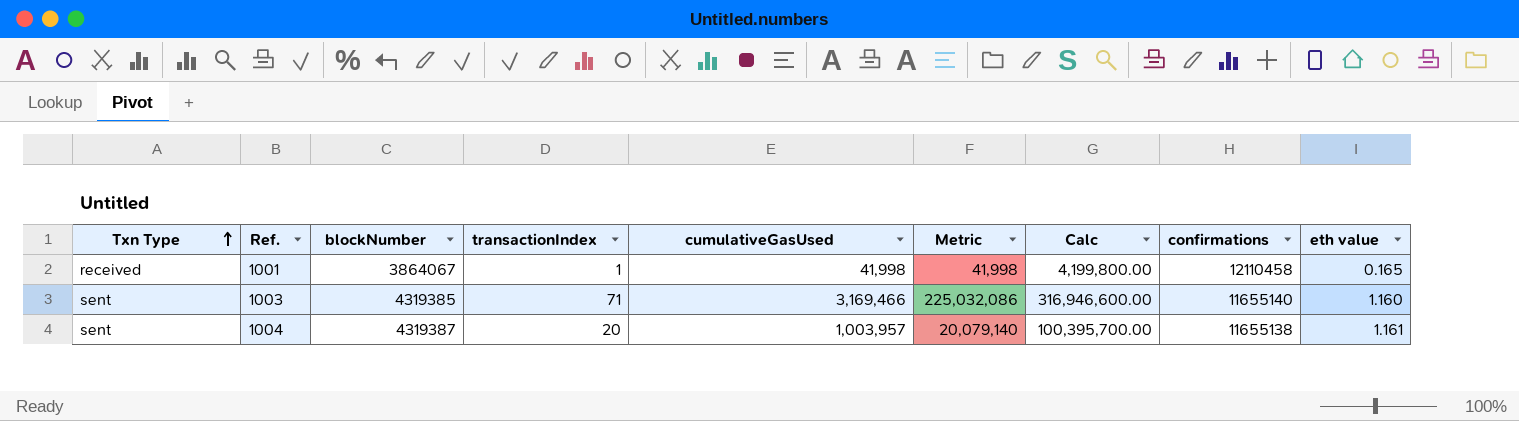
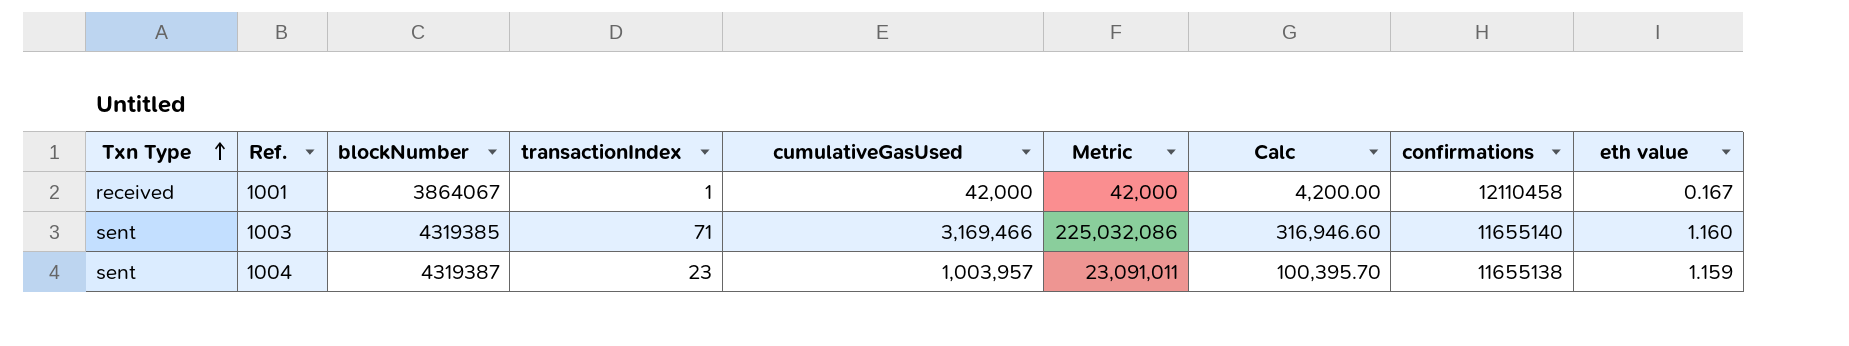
column Calc | formula: [cumulativeGasUsed] * 100 -> [cumulativeGasUsed] * 0.1
1001 | cumulativeGasUsed: 41,998 -> 42,000
1001 | Metric: 41,998 -> 42,000
1001 | eth value: 0.165 -> 0.167
1004 | transactionIndex: 20 -> 23
1004 | Metric: 20,079,140 -> 23,091,011
1004 | eth value: 1.161 -> 1.159

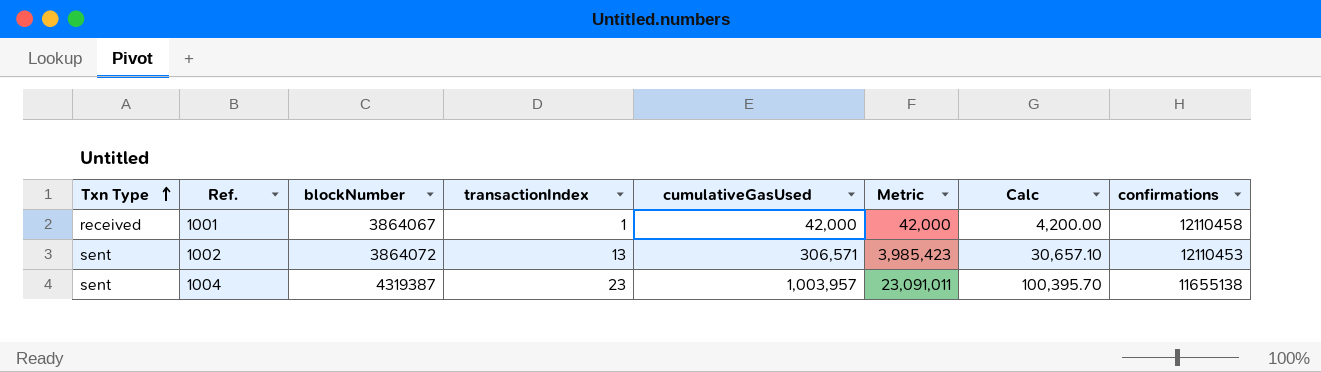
column eth value | position: 9 -> none
row 1003: sent | 4319385 | 71 | 3,169,466 | 225,032,086 | 316,946.60 | 11655140 | 1.160 -> none
row 1002: none -> sent | 3864072 | 13 | 306,571 | 3,985,423 | 30,657.10 | 12110453

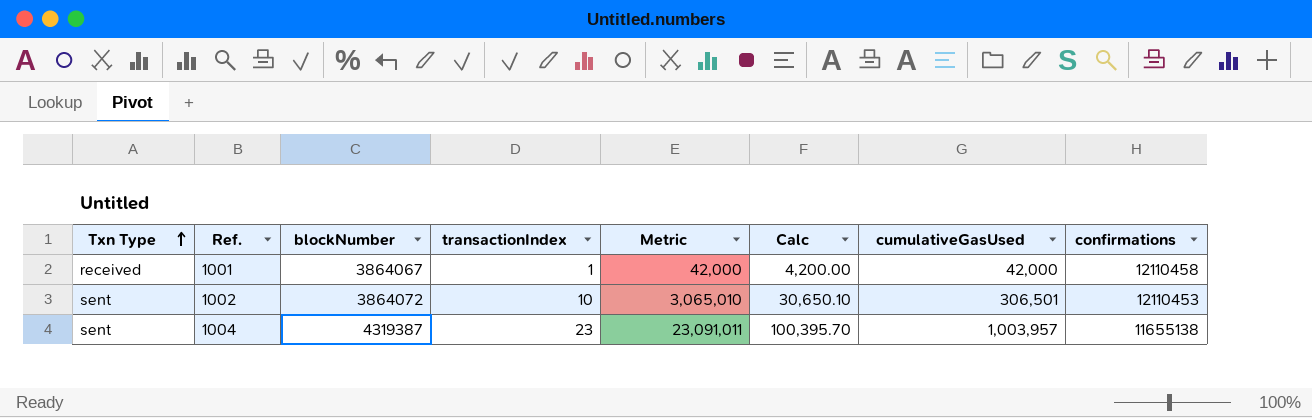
column cumulativeGasUsed | position: 5 -> 7
1002 | transactionIndex: 13 -> 10
1002 | Metric: 3,985,423 -> 3,065,010
1002 | Calc: 30,657.10 -> 30,650.10
1002 | cumulativeGasUsed: 306,571 -> 306,501

